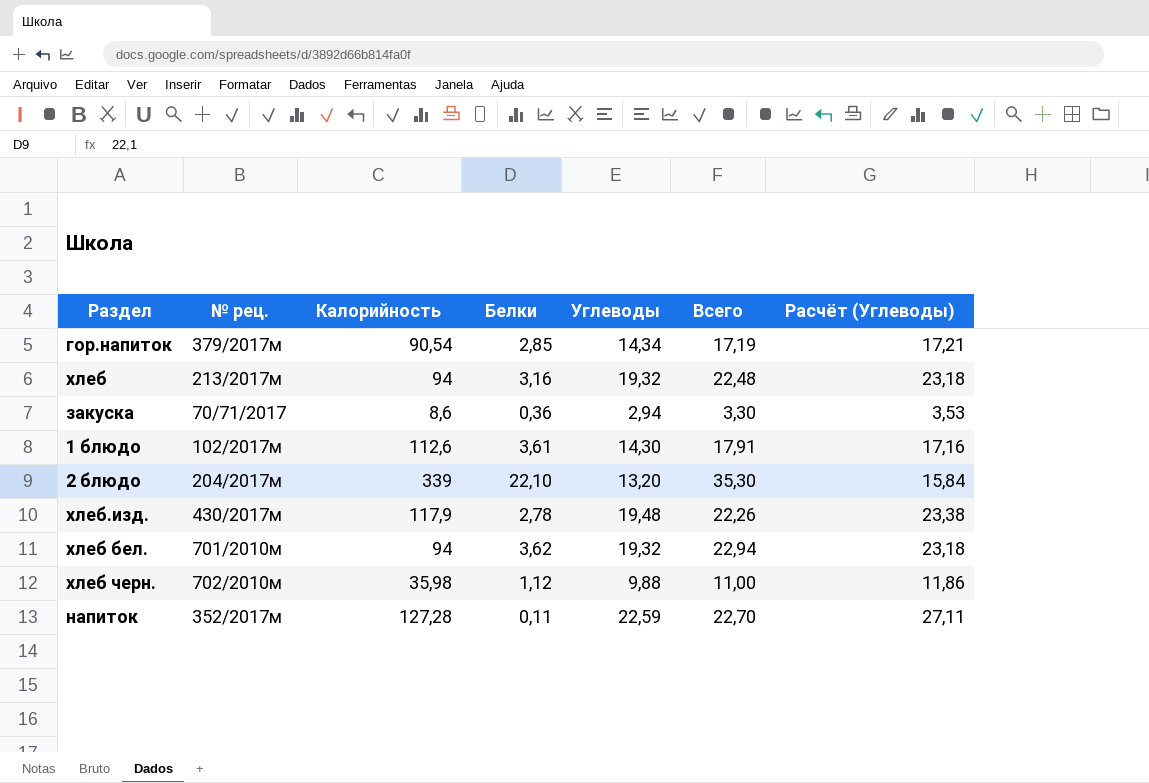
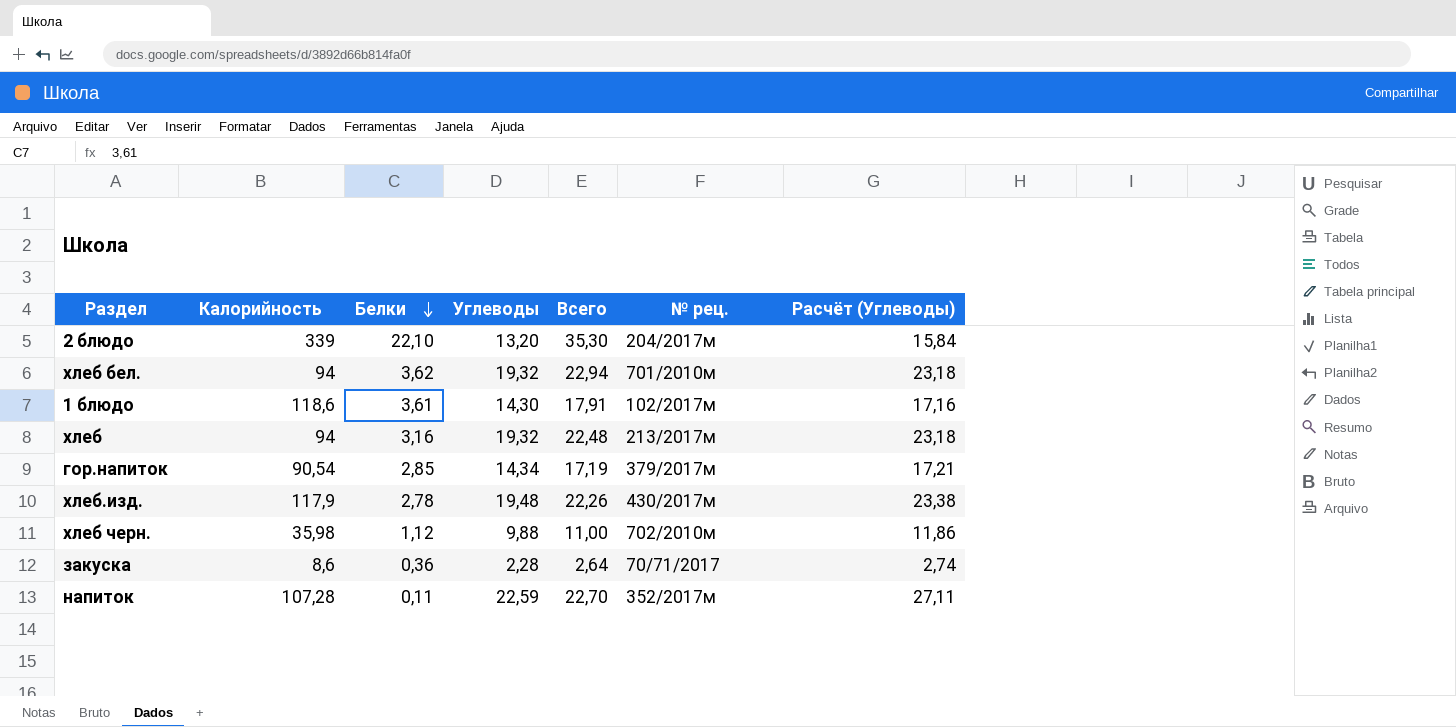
row order: none -> Белки descending
column № рец. | position: 2 -> 6
1 блюдо | Калорийность: 112,6 -> 118,6
закуска | Углеводы: 2,94 -> 2,28
закуска | Всего: 3,30 -> 2,64
закуска | Расчёт (Углеводы): 3,53 -> 2,74
напиток | Калорийность: 127,28 -> 107,28

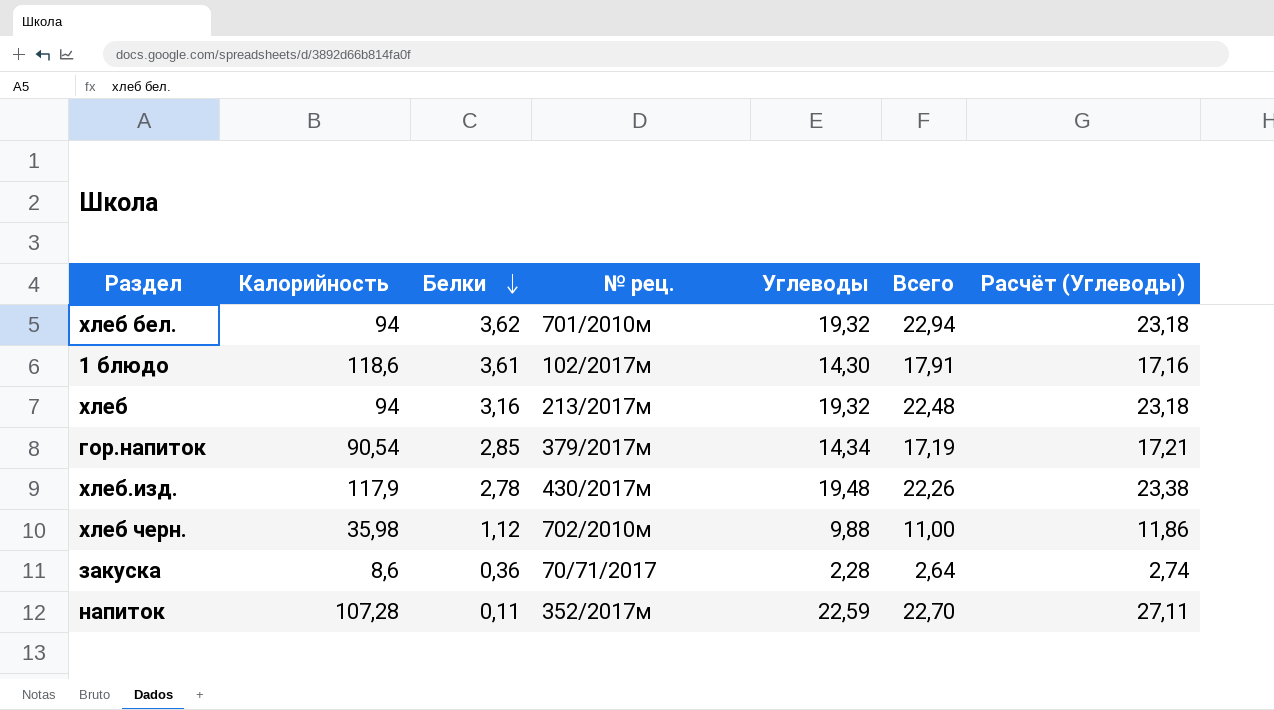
column № рец. | position: 6 -> 4
row 2 блюдо: 339 | 22,10 | 13,20 | 35,30 | 204/2017м | 15,84 -> none

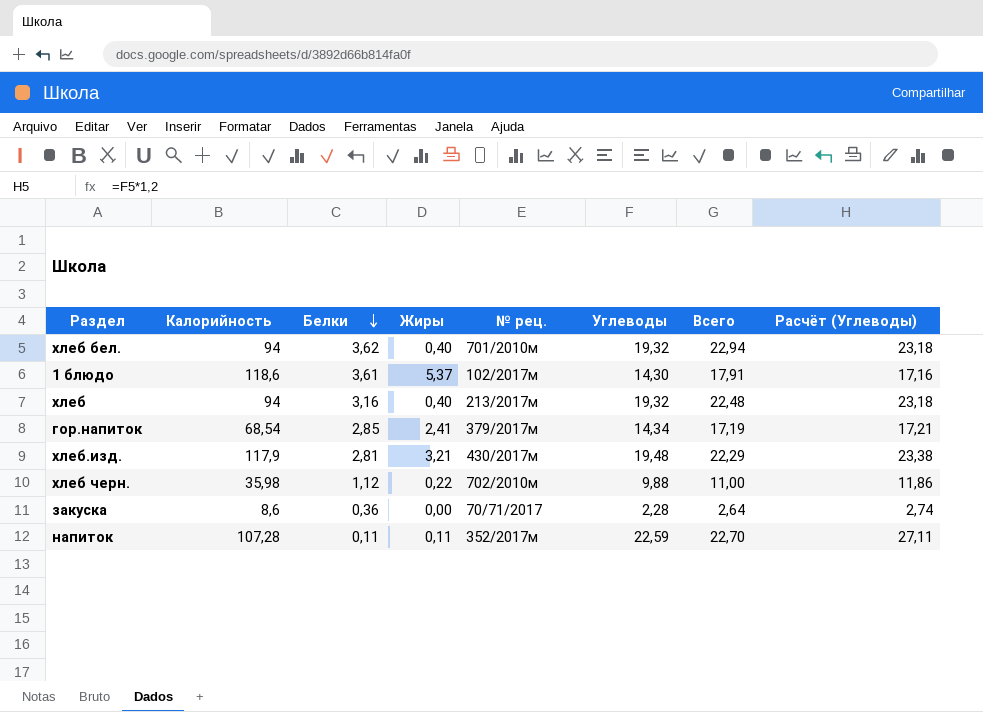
column Жиры | position: none -> 4
гор.напиток | Калорийность: 90,54 -> 68,54
хлеб.изд. | Белки: 2,78 -> 2,81
хлеб.изд. | Всего: 22,26 -> 22,29

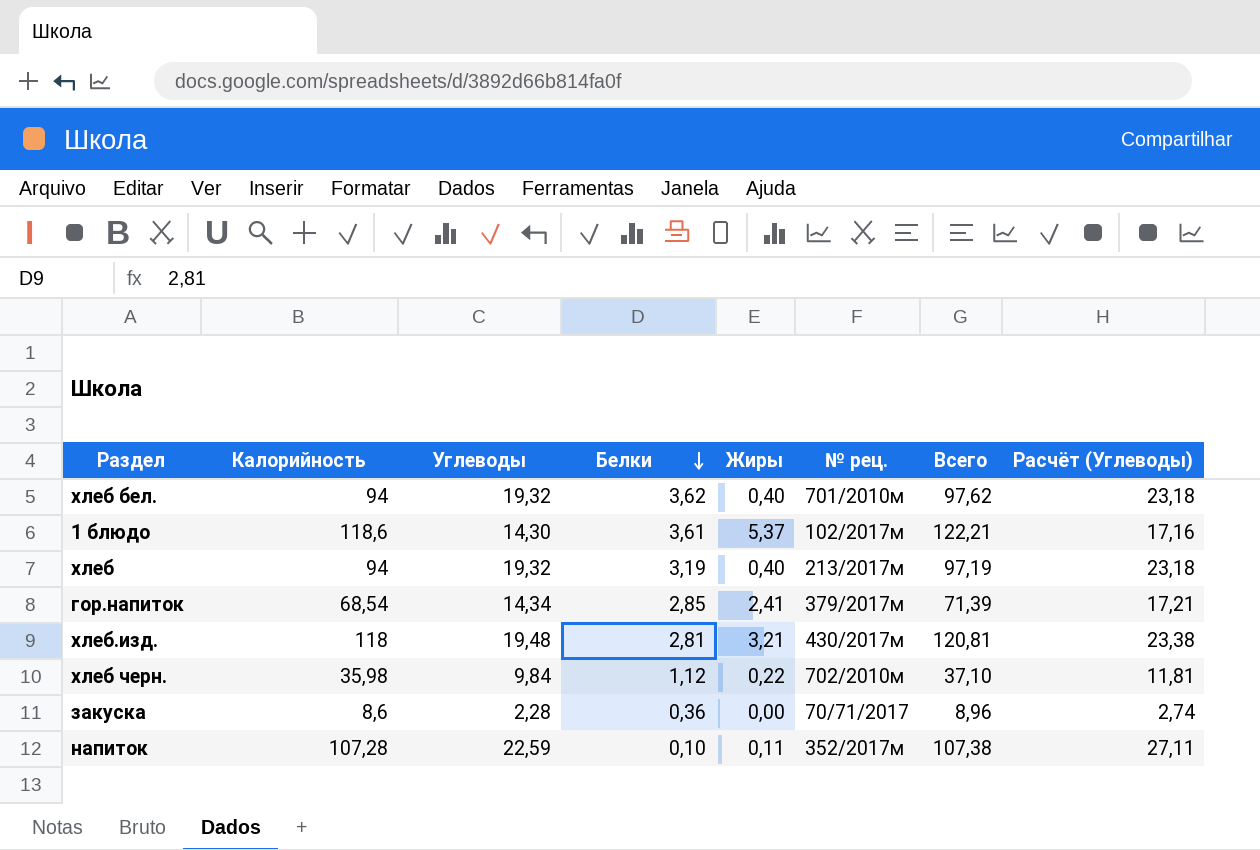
column Углеводы | position: 6 -> 3
column Всего | formula: [Белки] + [Углеводы] -> [Калорийность] + [Белки]
хлеб | Белки: 3,16 -> 3,19
хлеб.изд. | Калорийность: 117,9 -> 118
хлеб черн. | Углеводы: 9,88 -> 9,84
хлеб черн. | Расчёт (Углеводы): 11,86 -> 11,81
напиток | Белки: 0,11 -> 0,10

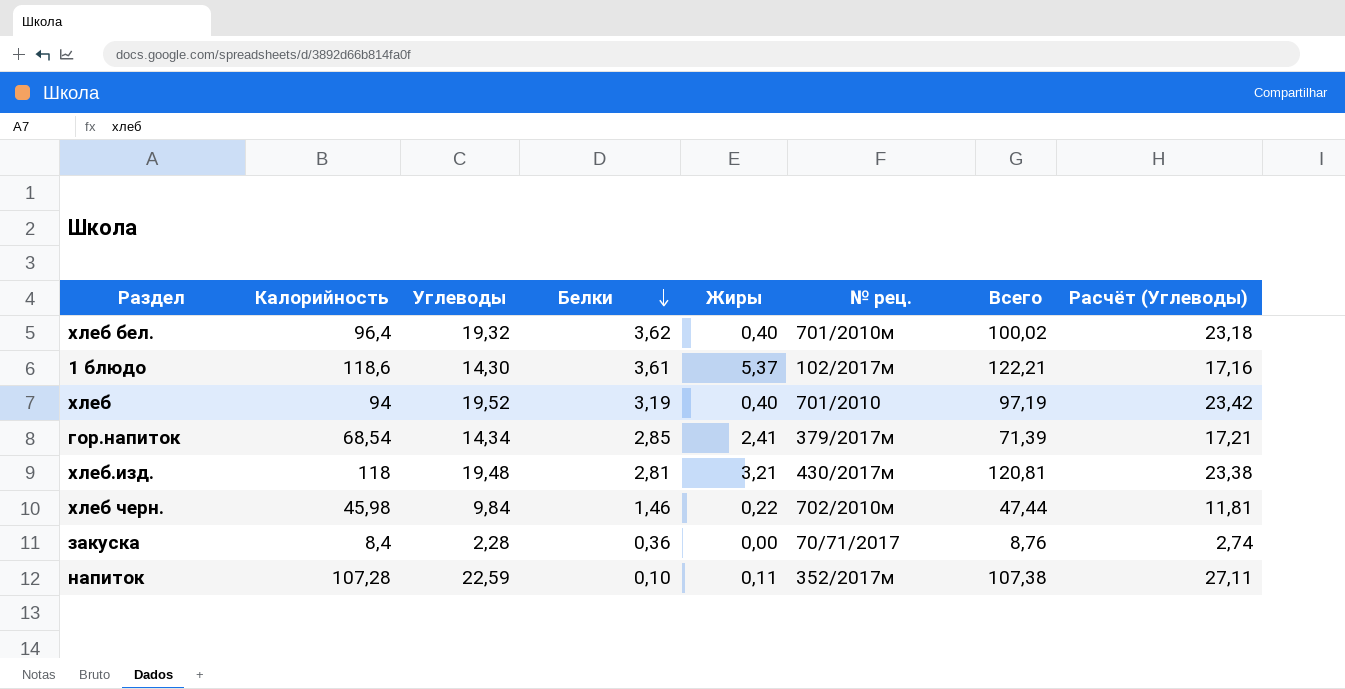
хлеб бел. | Калорийность: 94 -> 96,4
хлеб бел. | Всего: 97,62 -> 100,02
хлеб | Углеводы: 19,32 -> 19,52
хлеб | № рец.: 213/2017м -> 701/2010
хлеб | Расчёт (Углеводы): 23,18 -> 23,42
хлеб черн. | Калорийность: 35,98 -> 45,98
хлеб черн. | Белки: 1,12 -> 1,46
хлеб черн. | Всего: 37,10 -> 47,44
закуска | Калорийность: 8,6 -> 8,4
закуска | Всего: 8,96 -> 8,76

